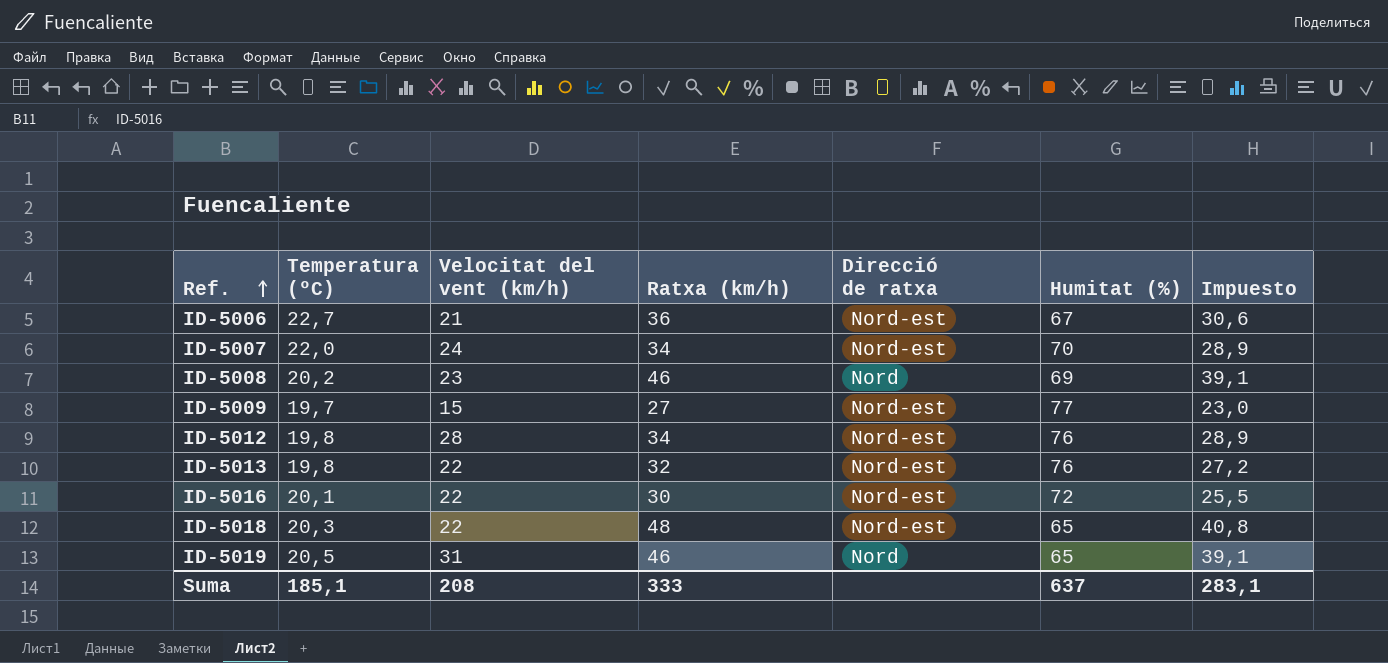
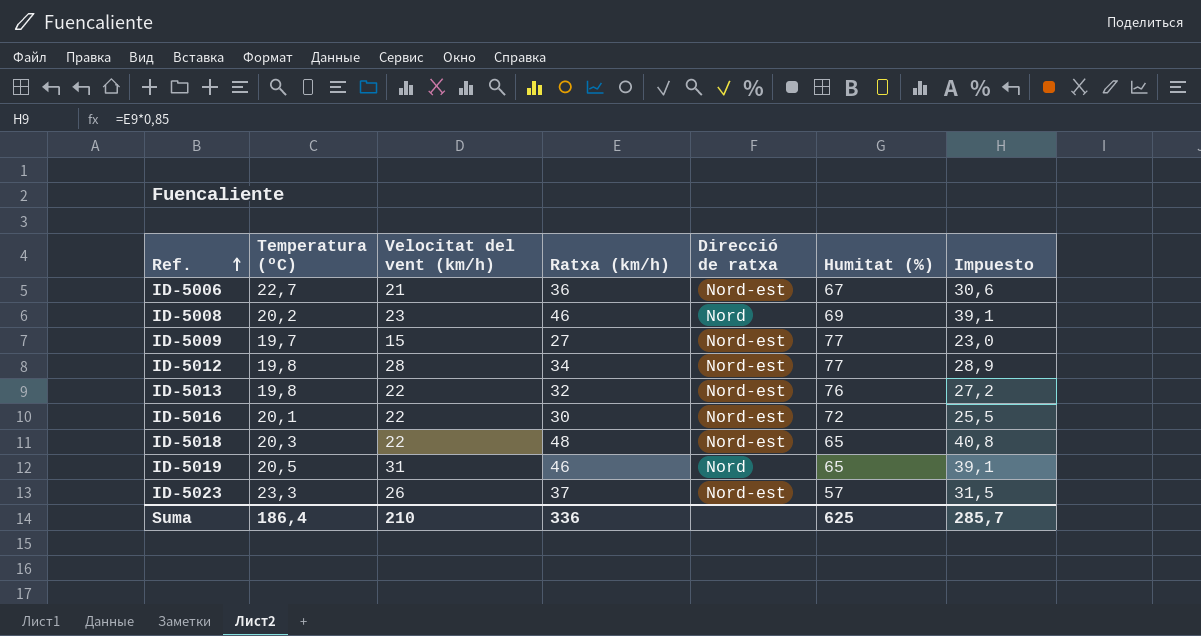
row ID-5007: 22,0 | 24 | 34 | Nord-est | 70 | 28,9 -> none
ID-5012 | Humitat (%): 76 -> 77
row ID-5023: none -> 23,3 | 26 | 37 | Nord-est | 57 | 31,5
Suma | Temperatura (ºC): 185,1 -> 186,4
Suma | Velocitat del vent (km/h): 208 -> 210
Suma | Ratxa (km/h): 333 -> 336
Suma | Humitat (%): 637 -> 625
Suma | Impuesto: 283,1 -> 285,7

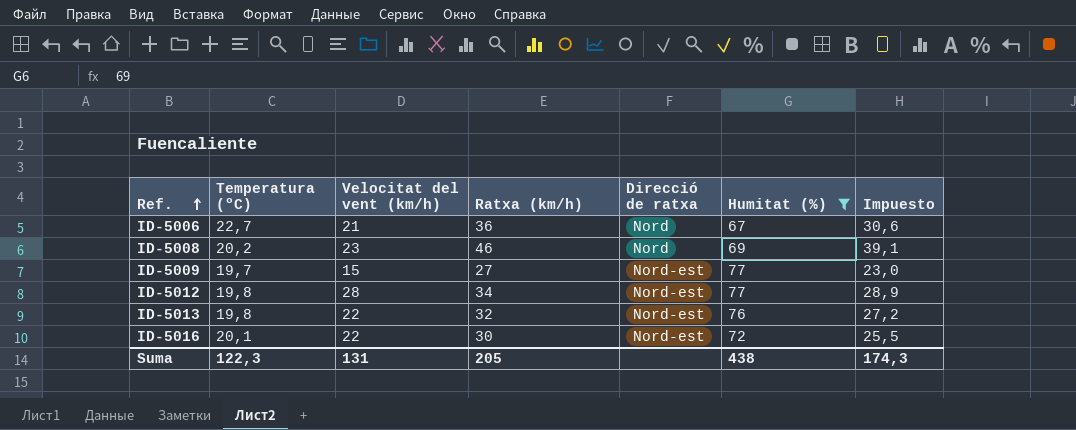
filter: none -> Humitat (%) >= 67
ID-5006 | Direcció de ratxa: Nord-est -> Nord
Suma | Temperatura (ºC): 186,4 -> 122,3
Suma | Velocitat del vent (km/h): 210 -> 131
Suma | Ratxa (km/h): 336 -> 205
Suma | Humitat (%): 625 -> 438
Suma | Impuesto: 285,7 -> 174,3

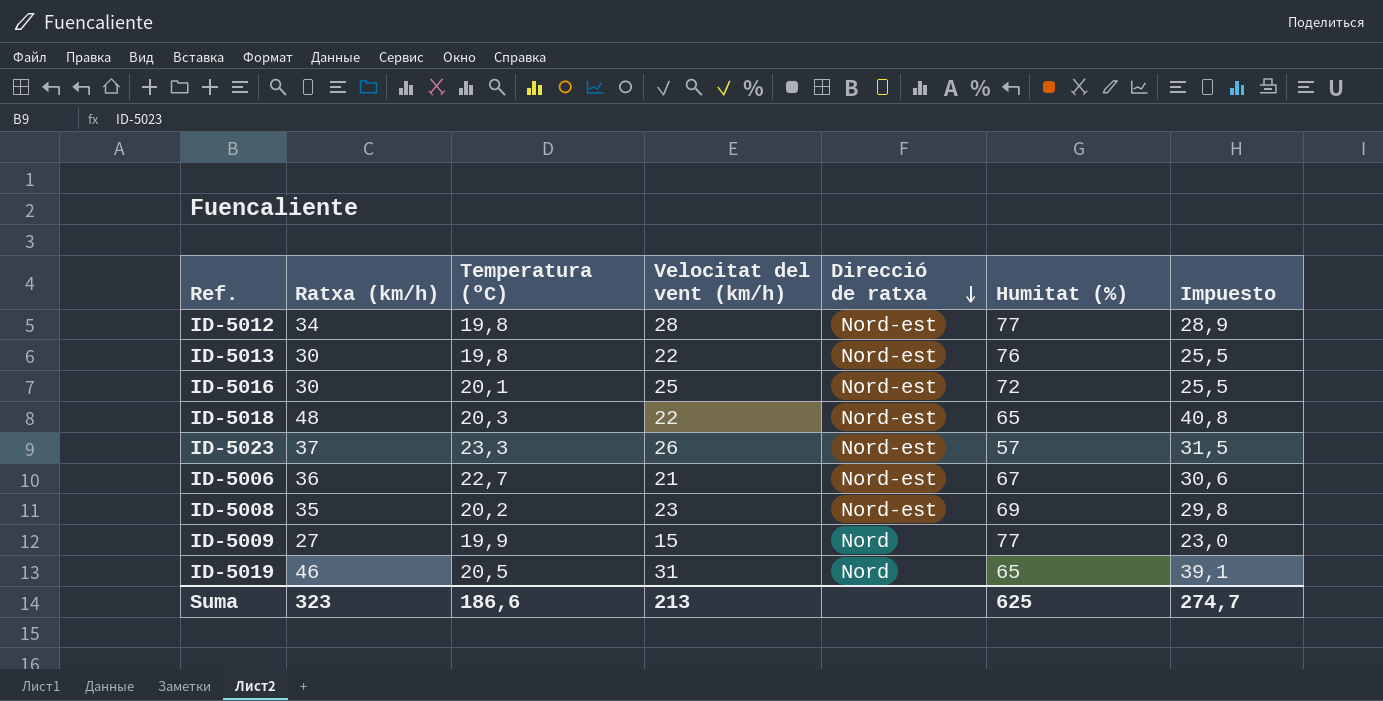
filter: Humitat (%) >= 67 -> none
row order: Ref. ascending -> Direcció de ratxa descending
column Ratxa (km/h) | position: 4 -> 2
ID-5013 | Ratxa (km/h): 32 -> 30
ID-5013 | Impuesto: 27,2 -> 25,5
ID-5016 | Velocitat del vent (km/h): 22 -> 25
ID-5006 | Direcció de ratxa: Nord -> Nord-est
ID-5008 | Ratxa (km/h): 46 -> 35
ID-5008 | Direcció de ratxa: Nord -> Nord-est
ID-5008 | Impuesto: 39,1 -> 29,8
ID-5009 | Temperatura (ºC): 19,7 -> 19,9
ID-5009 | Direcció de ratxa: Nord-est -> Nord
Suma | Ratxa (km/h): 205 -> 323
Suma | Temperatura (ºC): 122,3 -> 186,6
Suma | Velocitat del vent (km/h): 131 -> 213
Suma | Humitat (%): 438 -> 625
Suma | Impuesto: 174,3 -> 274,7

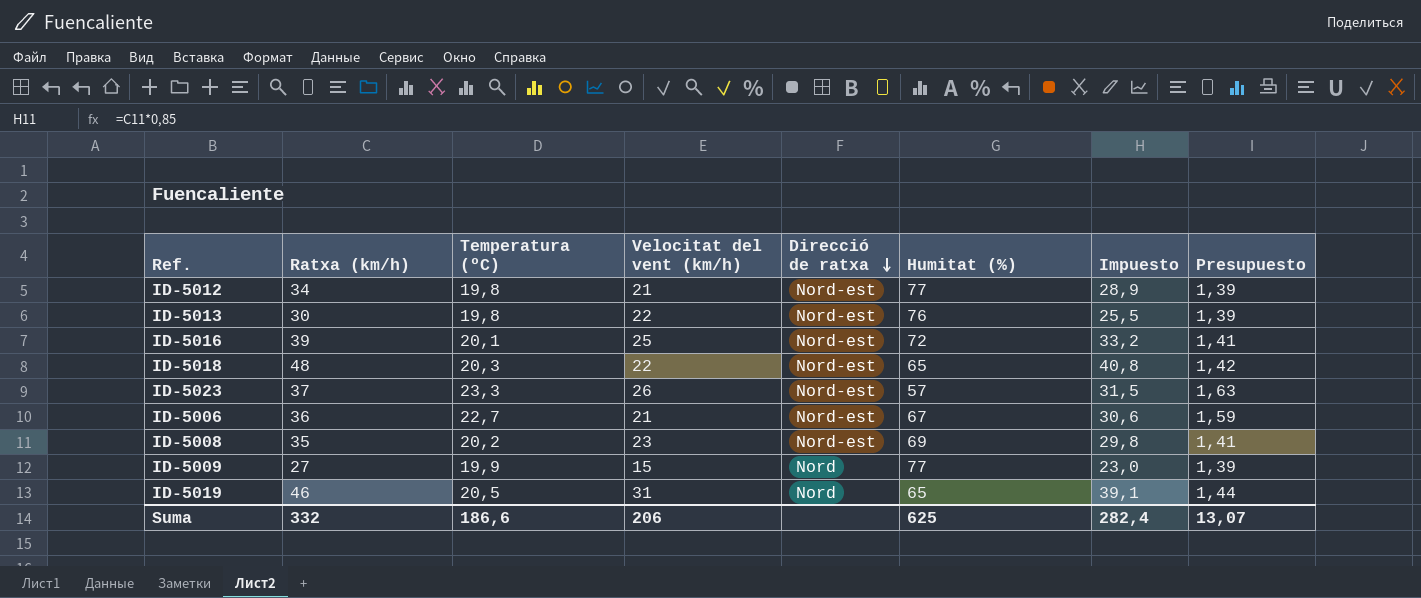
column Presupuesto | formula: none -> [Temperatura (ºC)] * 0,07
ID-5012 | Velocitat del vent (km/h): 28 -> 21
ID-5016 | Ratxa (km/h): 30 -> 39
ID-5016 | Impuesto: 25,5 -> 33,2
Suma | Ratxa (km/h): 323 -> 332
Suma | Velocitat del vent (km/h): 213 -> 206
Suma | Impuesto: 274,7 -> 282,4

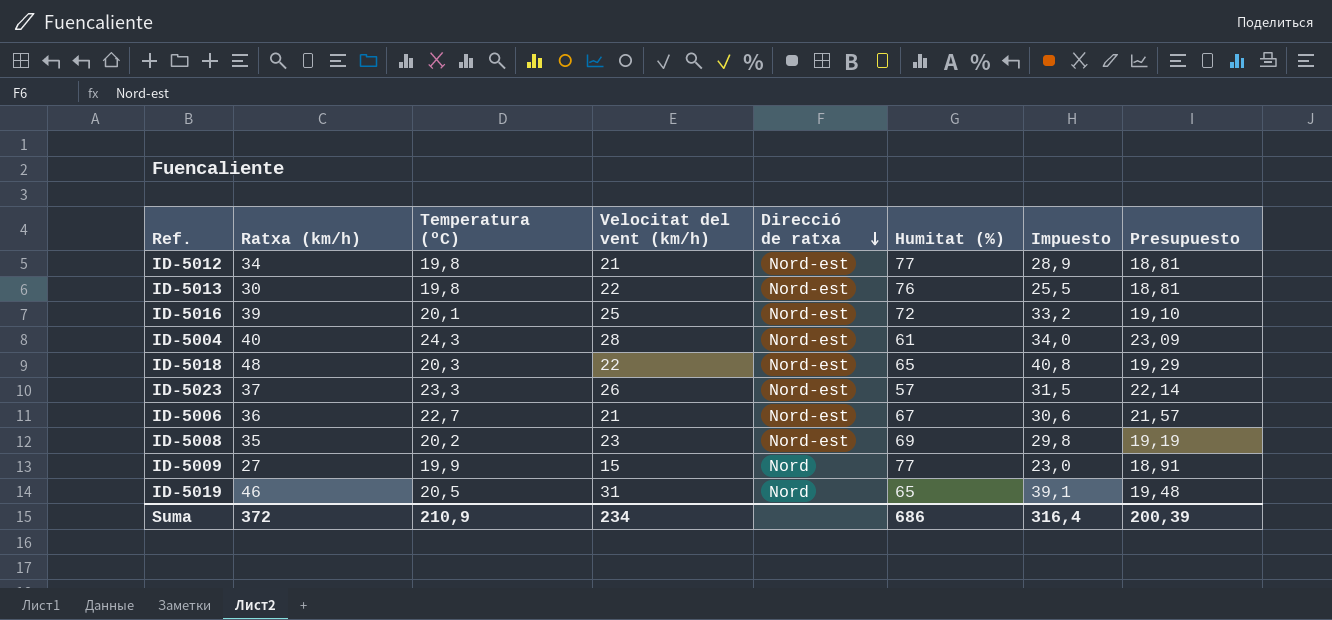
column Presupuesto | formula: [Temperatura (ºC)] * 0,07 -> [Temperatura (ºC)] * 0,95
row ID-5004: none -> 40 | 24,3 | 28 | Nord-est | 61 | 34,0 | 23,09
Suma | Ratxa (km/h): 332 -> 372
Suma | Temperatura (ºC): 186,6 -> 210,9
Suma | Velocitat del vent (km/h): 206 -> 234
Suma | Humitat (%): 625 -> 686
Suma | Impuesto: 282,4 -> 316,4
Suma | Presupuesto: 13,07 -> 200,39

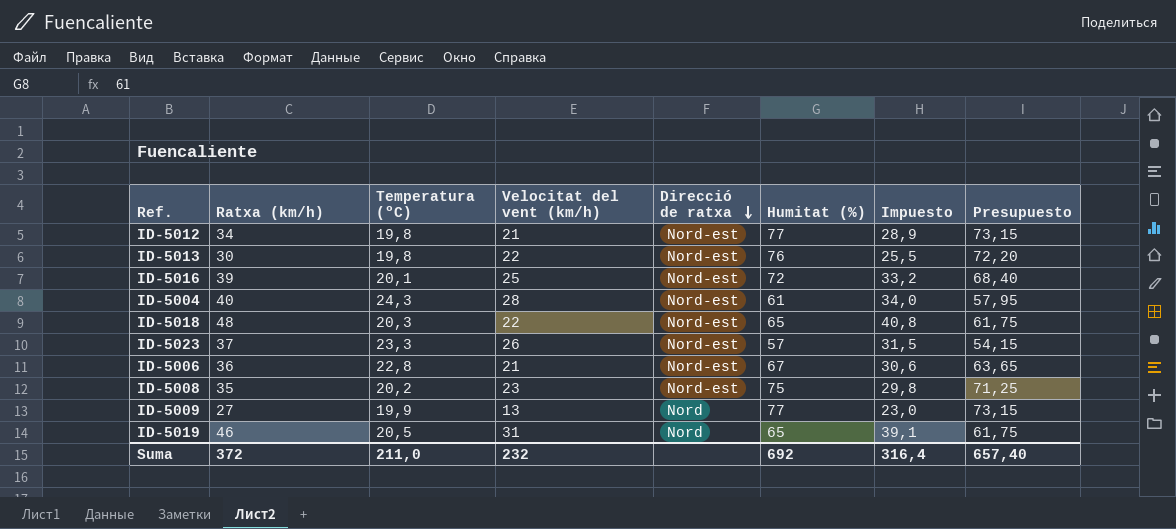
column Presupuesto | formula: [Temperatura (ºC)] * 0,95 -> [Humitat (%)] * 0,95
ID-5006 | Temperatura (ºC): 22,7 -> 22,8
ID-5008 | Humitat (%): 69 -> 75
ID-5009 | Velocitat del vent (km/h): 15 -> 13
Suma | Temperatura (ºC): 210,9 -> 211,0
Suma | Velocitat del vent (km/h): 234 -> 232
Suma | Humitat (%): 686 -> 692
Suma | Presupuesto: 200,39 -> 657,40

